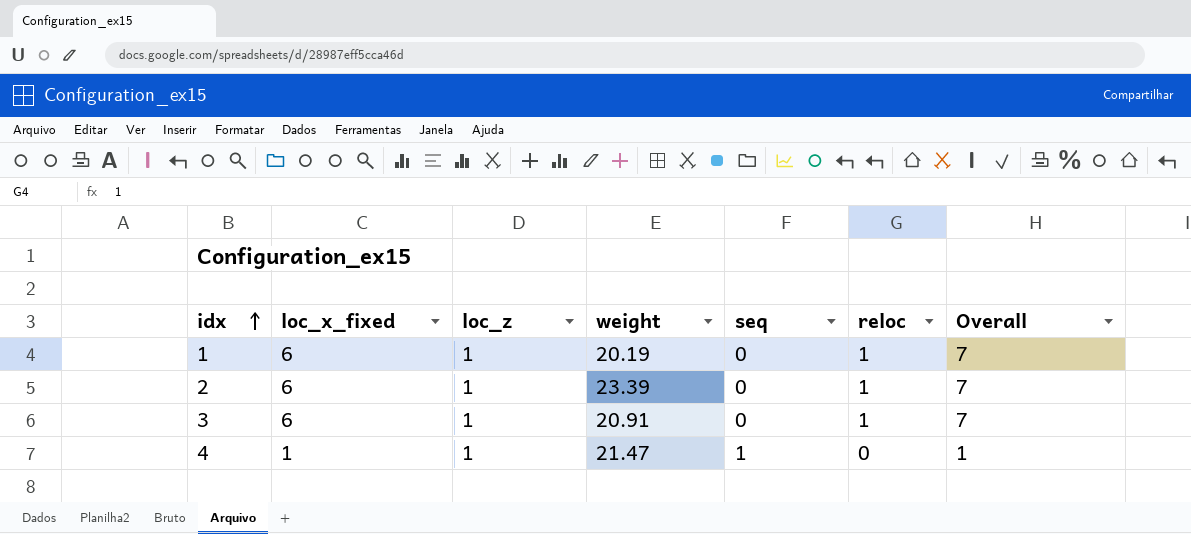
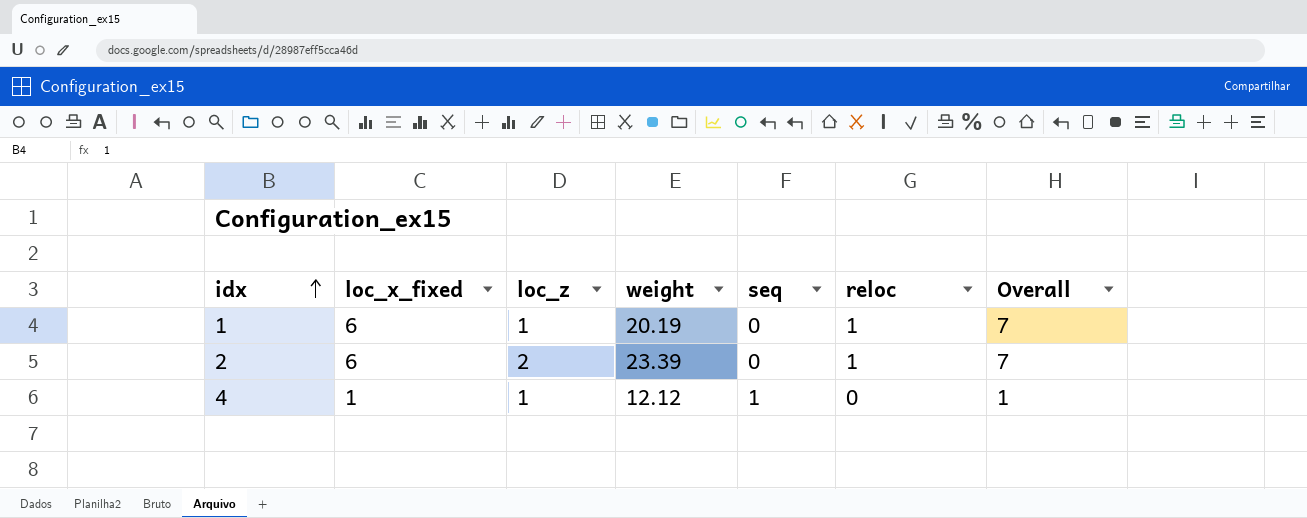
row 3: 6 | 1 | 20.91 | 0 | 1 | 7 -> none
2 | loc_z: 1 -> 2
4 | weight: 21.47 -> 12.12

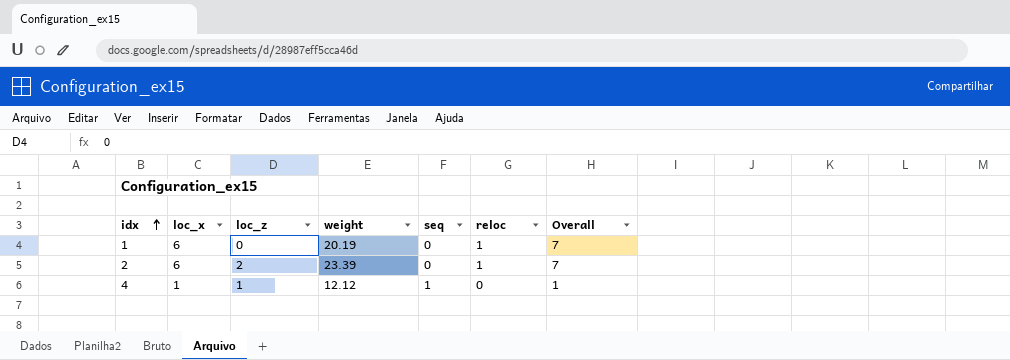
column name: loc_x_fixed -> loc_x
1 | loc_z: 1 -> 0

